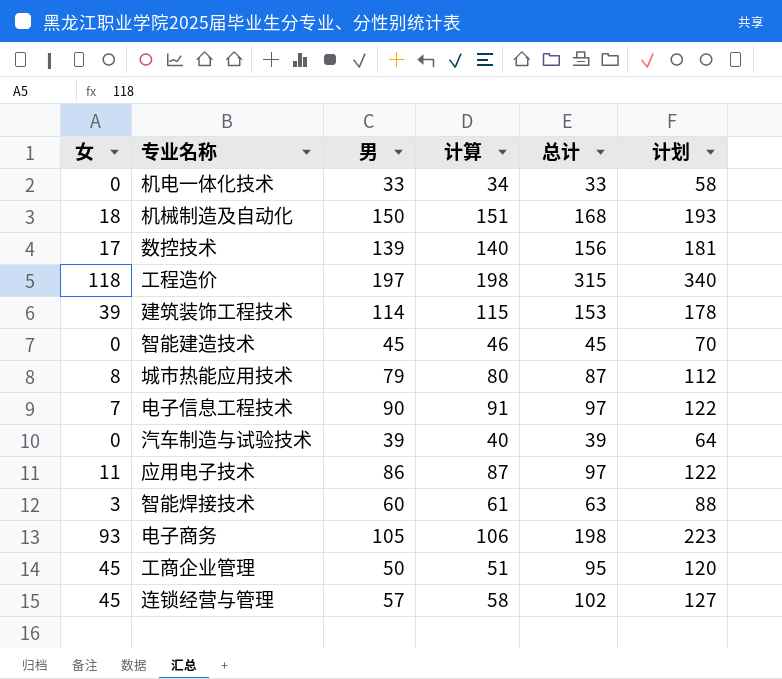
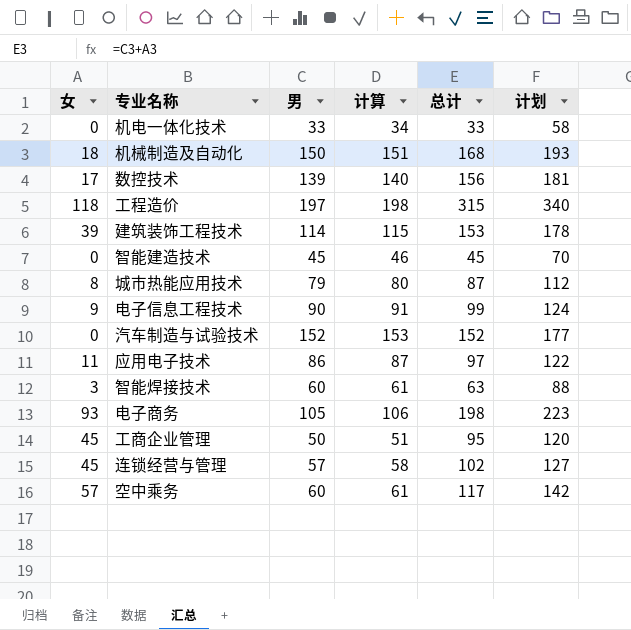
电子信息工程技术 | 女: 7 -> 9
电子信息工程技术 | 总计: 97 -> 99
电子信息工程技术 | 计划: 122 -> 124
汽车制造与试验技术 | 男: 39 -> 152
汽车制造与试验技术 | 计算: 40 -> 153
汽车制造与试验技术 | 总计: 39 -> 152
汽车制造与试验技术 | 计划: 64 -> 177
row 空中乘务: none -> 57 | 60 | 61 | 117 | 142

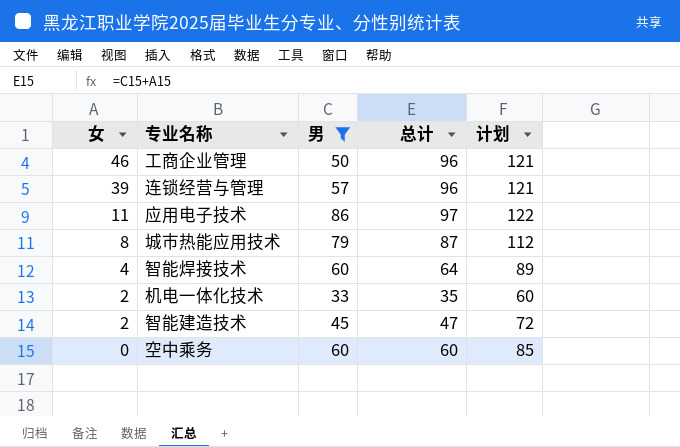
filter: none -> 男 <= 86
row order: none -> 女 descending
column 计算 | formula: [男] + 1 -> none
工商企业管理 | 女: 45 -> 46
工商企业管理 | 总计: 95 -> 96
工商企业管理 | 计划: 120 -> 121
连锁经营与管理 | 女: 45 -> 39
连锁经营与管理 | 总计: 102 -> 96
连锁经营与管理 | 计划: 127 -> 121
智能焊接技术 | 女: 3 -> 4
智能焊接技术 | 总计: 63 -> 64
智能焊接技术 | 计划: 88 -> 89
机电一体化技术 | 女: 0 -> 2
机电一体化技术 | 总计: 33 -> 35
机电一体化技术 | 计划: 58 -> 60
智能建造技术 | 女: 0 -> 2
智能建造技术 | 总计: 45 -> 47
智能建造技术 | 计划: 70 -> 72
空中乘务 | 女: 57 -> 0
空中乘务 | 总计: 117 -> 60
空中乘务 | 计划: 142 -> 85

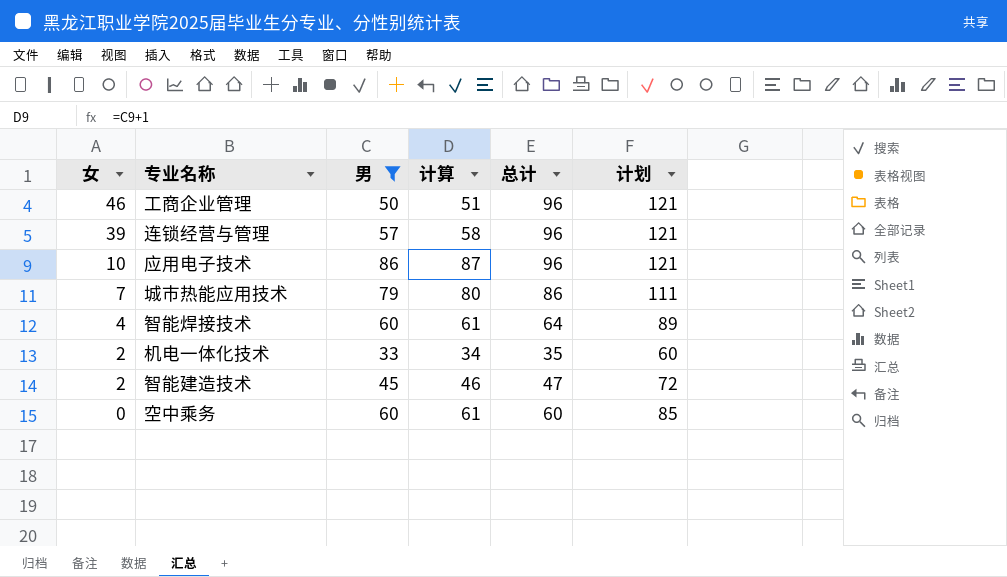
column 计算 | formula: none -> [男] + 1
应用电子技术 | 女: 11 -> 10
应用电子技术 | 总计: 97 -> 96
应用电子技术 | 计划: 122 -> 121
城市热能应用技术 | 女: 8 -> 7
城市热能应用技术 | 总计: 87 -> 86
城市热能应用技术 | 计划: 112 -> 111

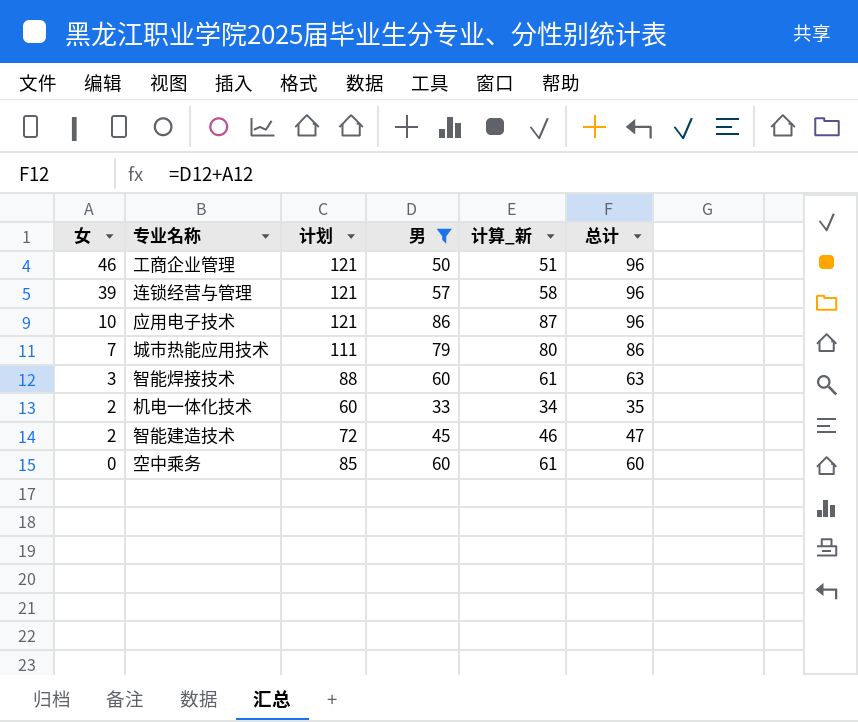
column 计划 | position: 6 -> 3
column name: 计算 -> 计算_新
智能焊接技术 | 女: 4 -> 3
智能焊接技术 | 计划: 89 -> 88
智能焊接技术 | 总计: 64 -> 63

